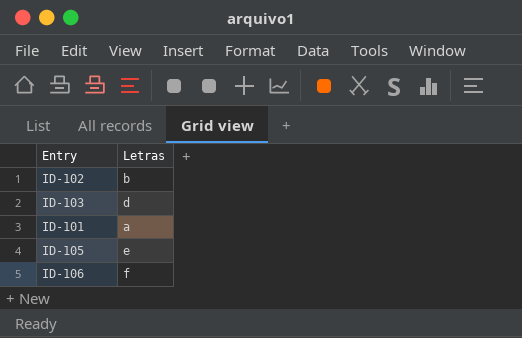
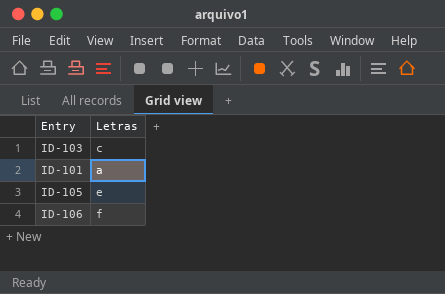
row ID-102: b -> none
ID-103 | Letras: d -> c

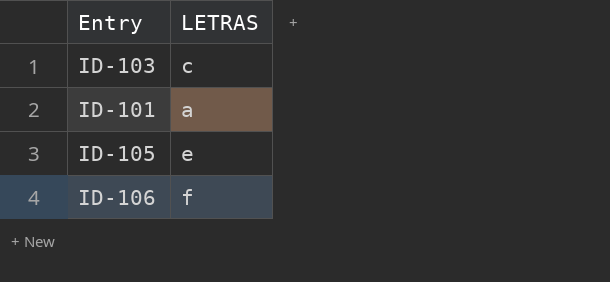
column name: Letras -> LETRAS

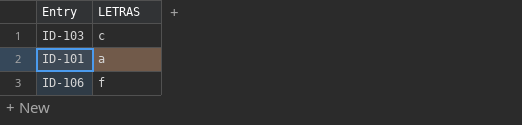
row ID-105: e -> none

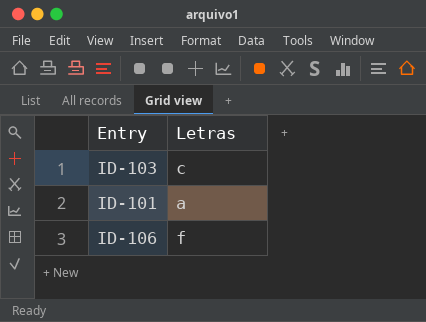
column name: LETRAS -> Letras

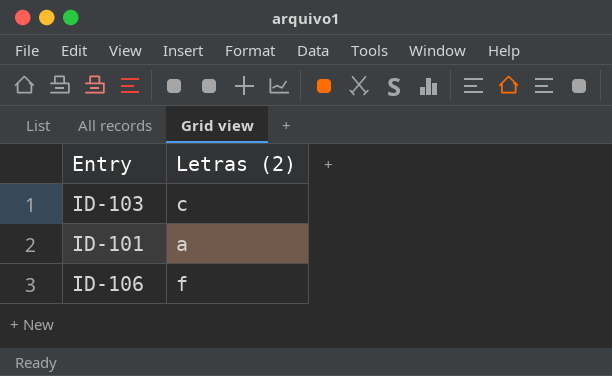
column name: Letras -> Letras (2)

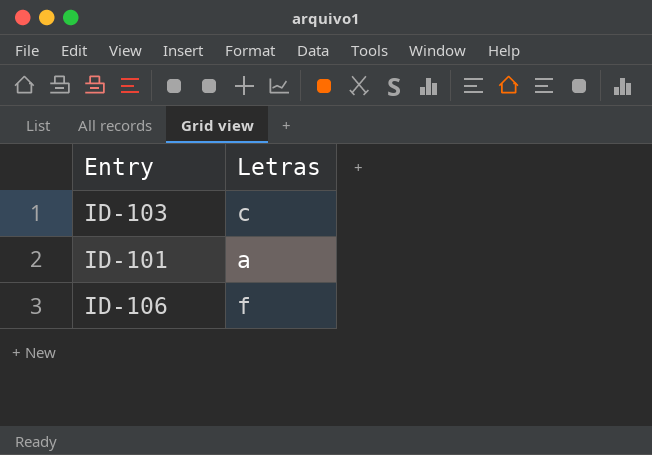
column name: Letras (2) -> Letras

